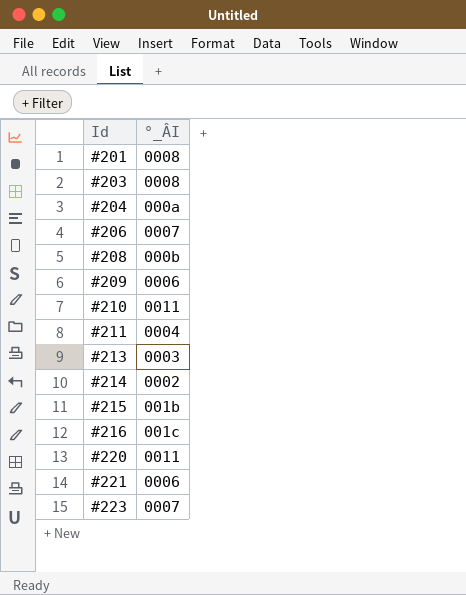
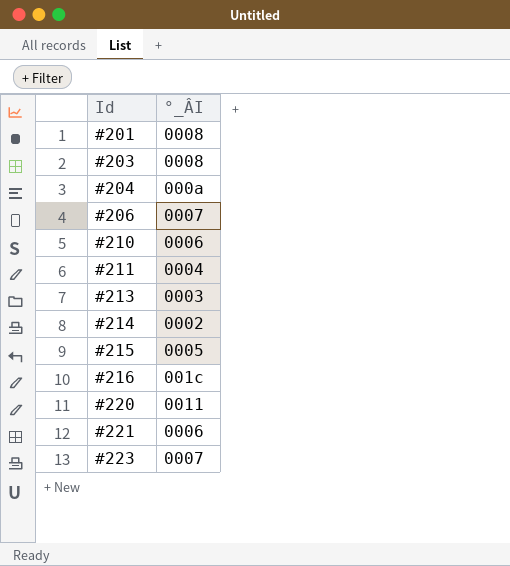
row #208: 000b -> none
row #209: 0006 -> none
#210 | °_ÂI: 0011 -> 0006
#215 | °_ÂI: 001b -> 0005

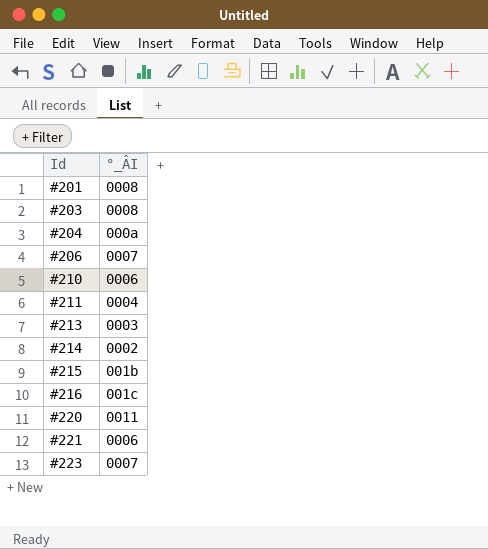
#215 | °_ÂI: 0005 -> 001b

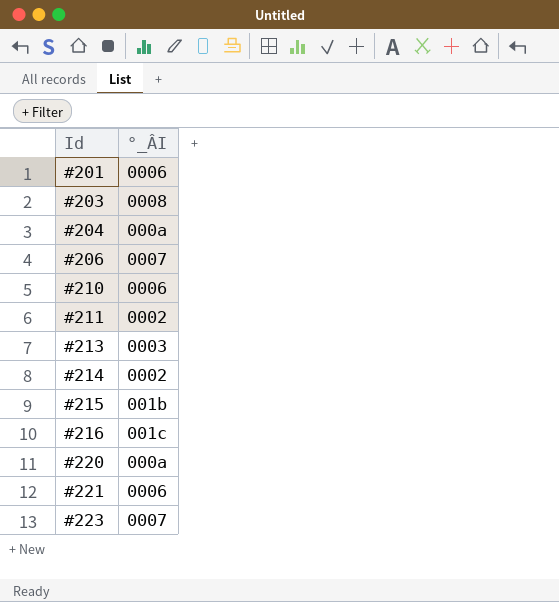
#201 | °_ÂI: 0008 -> 0006
#211 | °_ÂI: 0004 -> 0002
#220 | °_ÂI: 0011 -> 000a

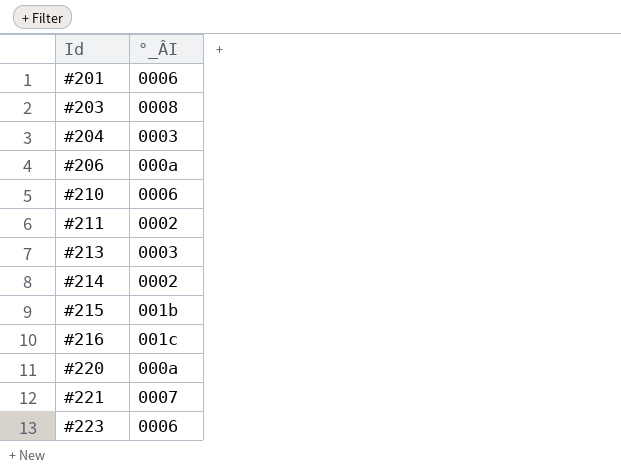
#204 | °_ÂI: 000a -> 0003
#206 | °_ÂI: 0007 -> 000a
#221 | °_ÂI: 0006 -> 0007
#223 | °_ÂI: 0007 -> 0006

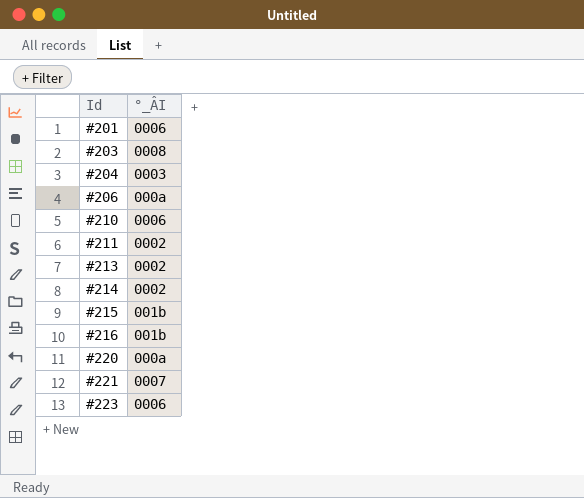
#213 | °_ÂI: 0003 -> 0002
#216 | °_ÂI: 001c -> 001b

